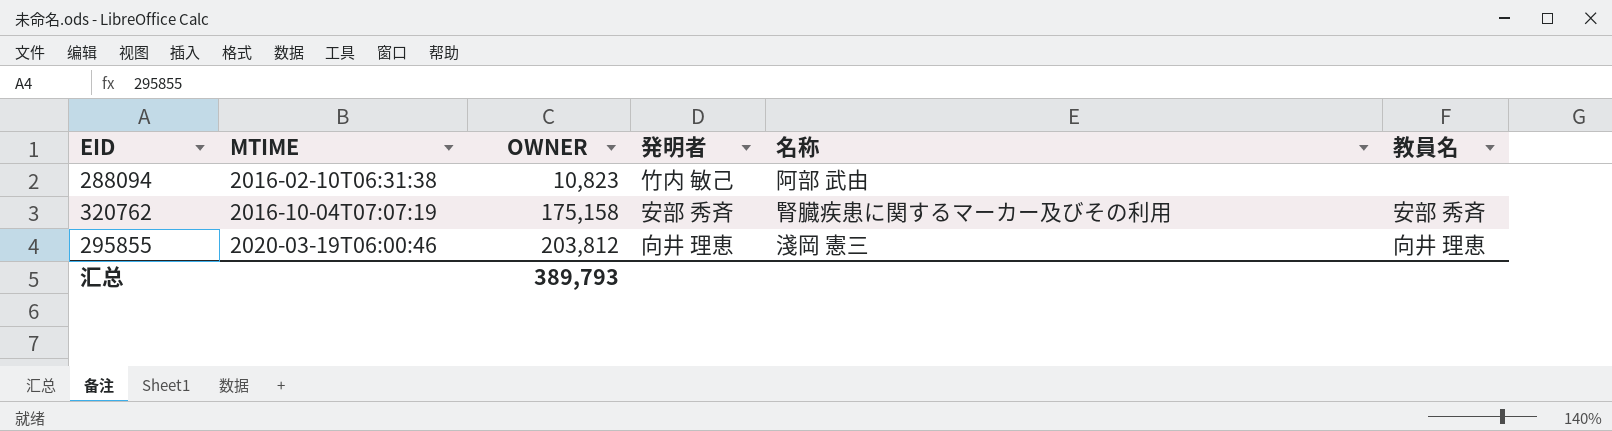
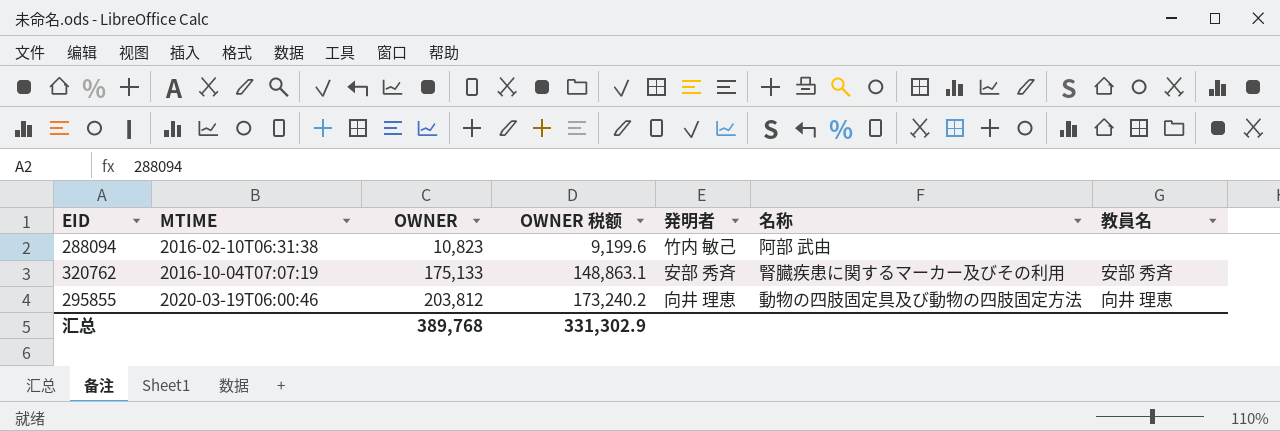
column OWNER 税额 | formula: none -> [OWNER] * 0.85
320762 | OWNER: 175,158 -> 175,133
295855 | 名称: 淺岡 憲三 -> 動物の四肢固定具及び動物の四肢固定方法
汇总 | OWNER: 389,793 -> 389,768

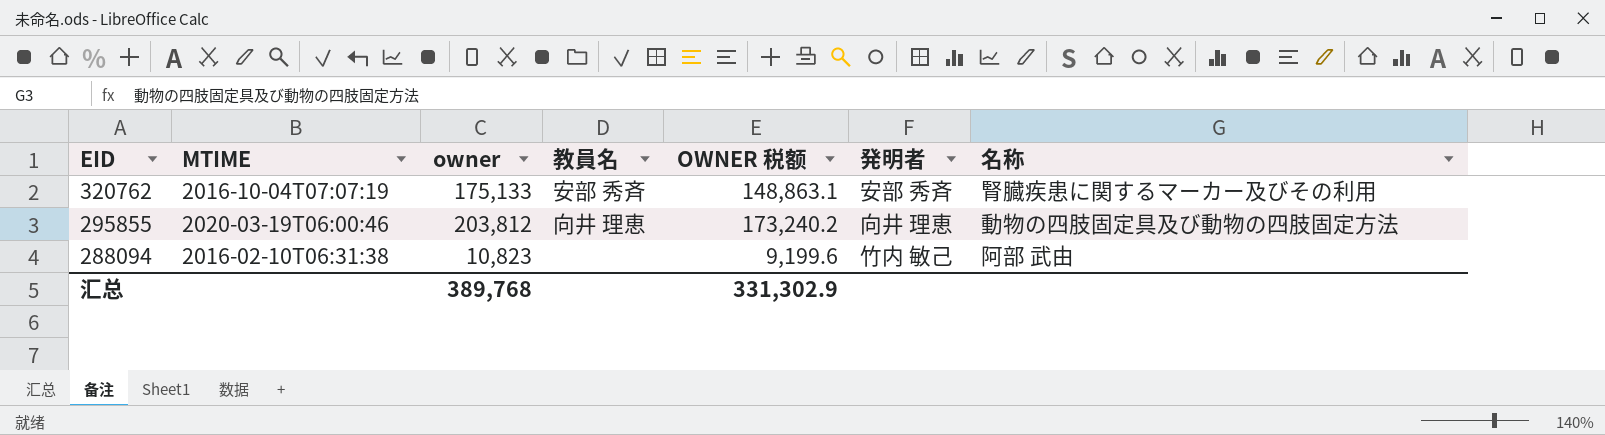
row order: MTIME ascending -> EID descending
column name: OWNER -> owner
column 教員名 | position: 7 -> 4

